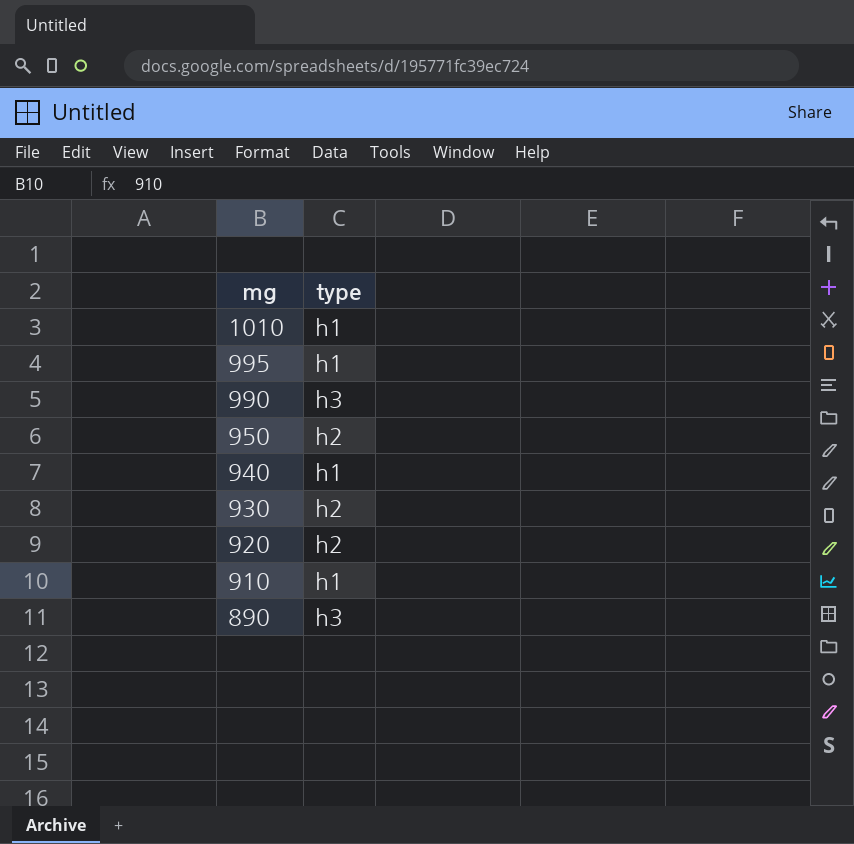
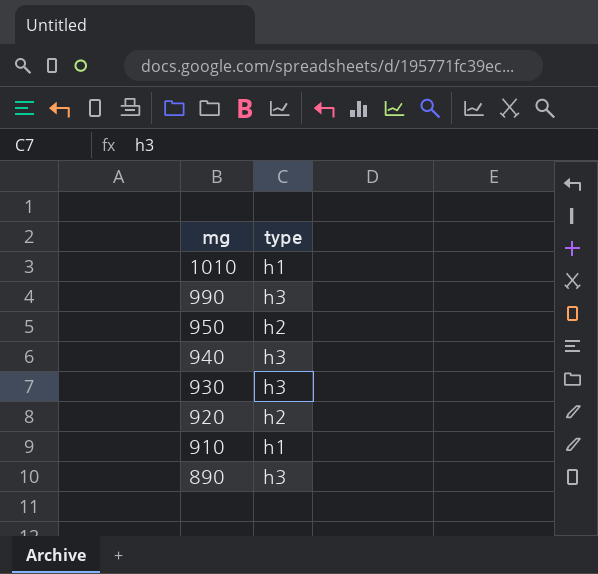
row 995: h1 -> none
940 | type: h1 -> h3
930 | type: h2 -> h3

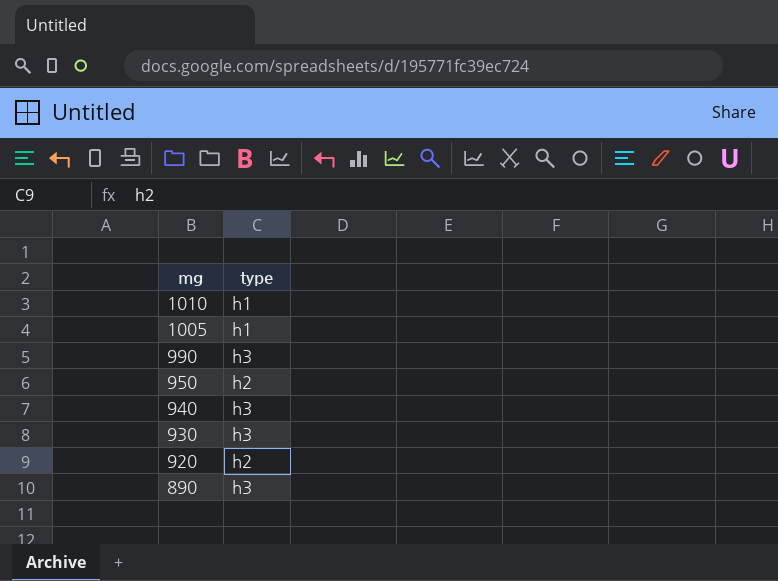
row 910: h1 -> none
row 1005: none -> h1

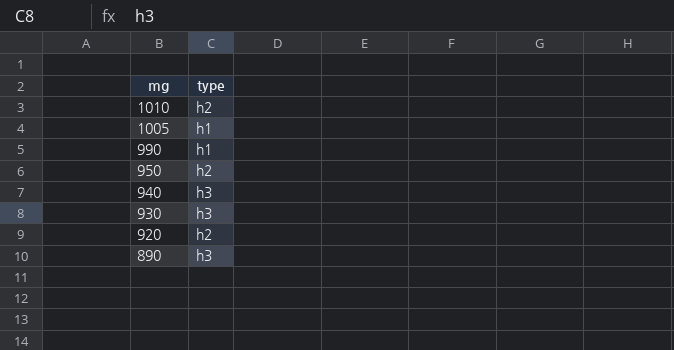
1010 | type: h1 -> h2
990 | type: h3 -> h1

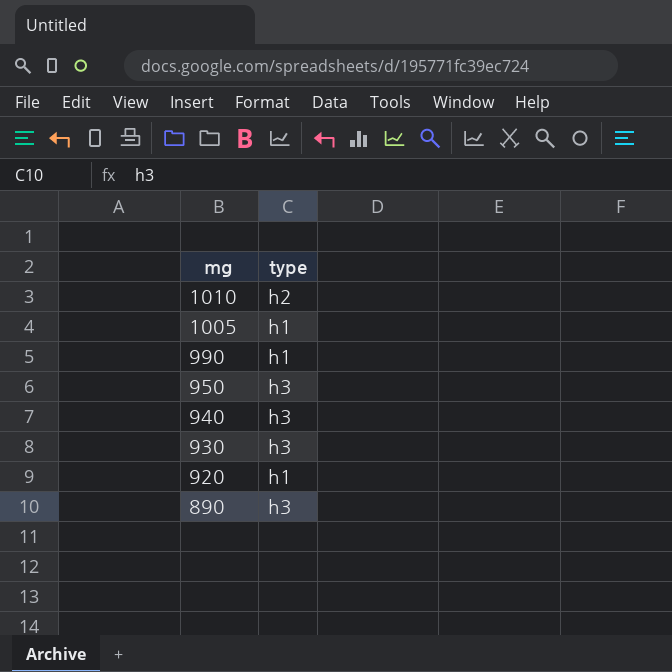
950 | type: h2 -> h3
920 | type: h2 -> h1

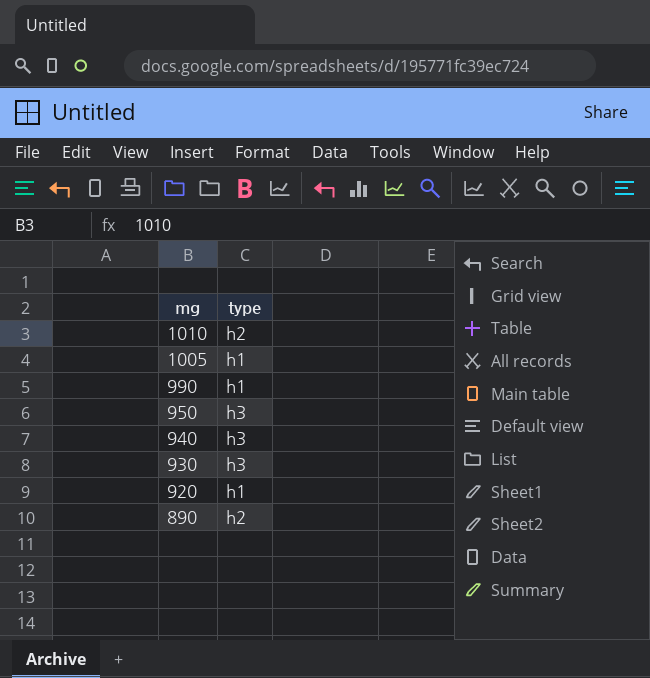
890 | type: h3 -> h2

